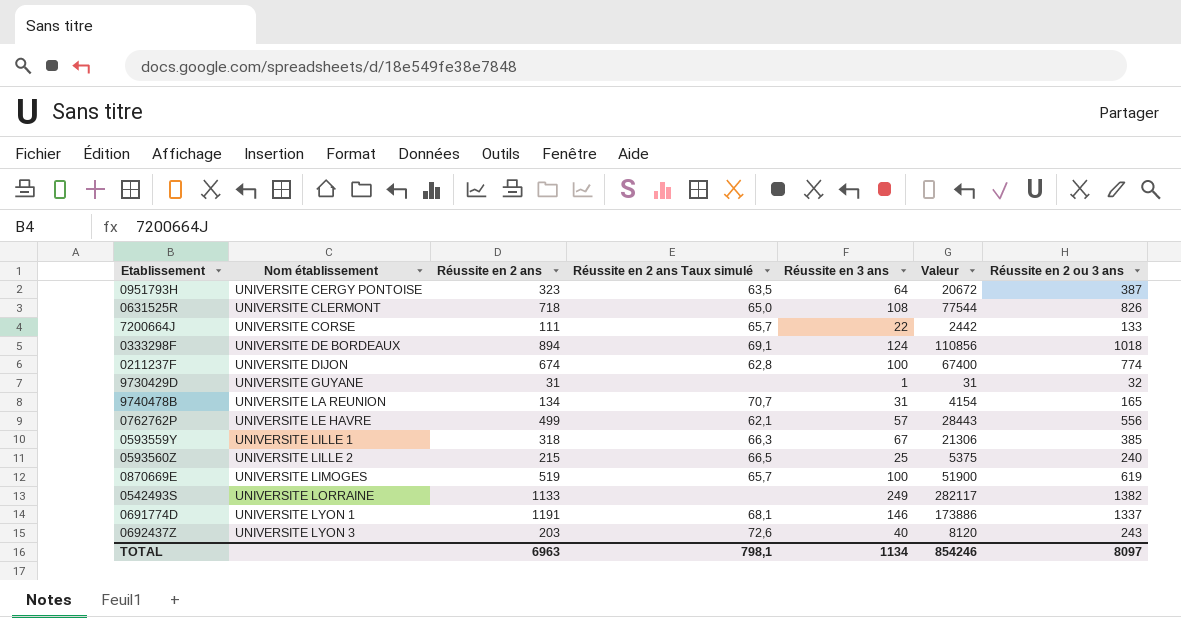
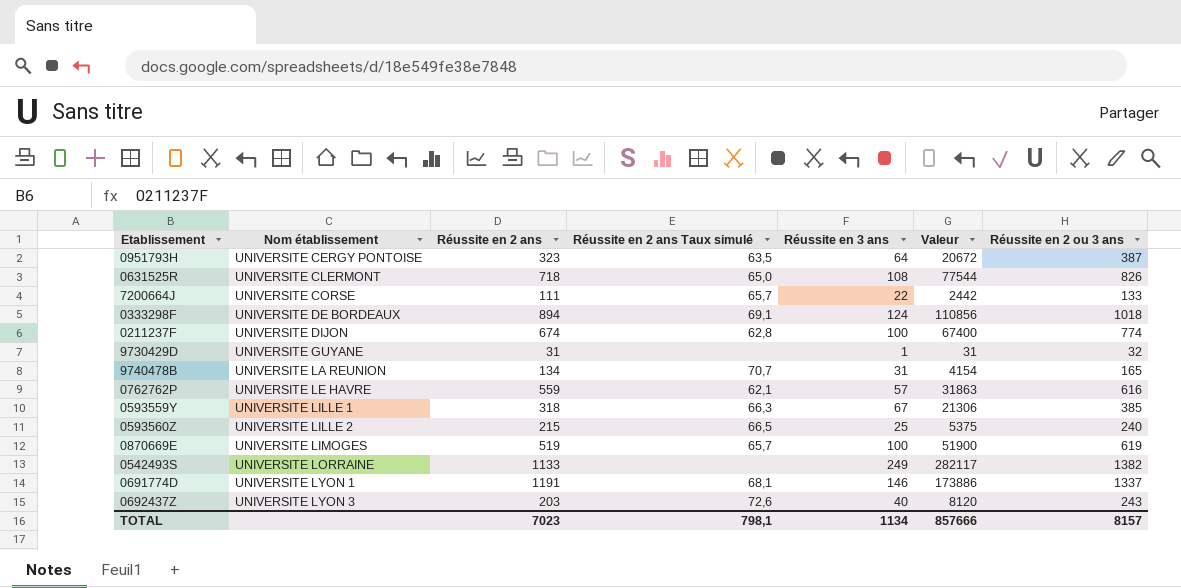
0762762P | Réussite en 2 ans: 499 -> 559
0762762P | Valeur: 28443 -> 31863
0762762P | Réussite en 2 ou 3 ans: 556 -> 616
TOTAL | Réussite en 2 ans: 6963 -> 7023
TOTAL | Valeur: 854246 -> 857666
TOTAL | Réussite en 2 ou 3 ans: 8097 -> 8157

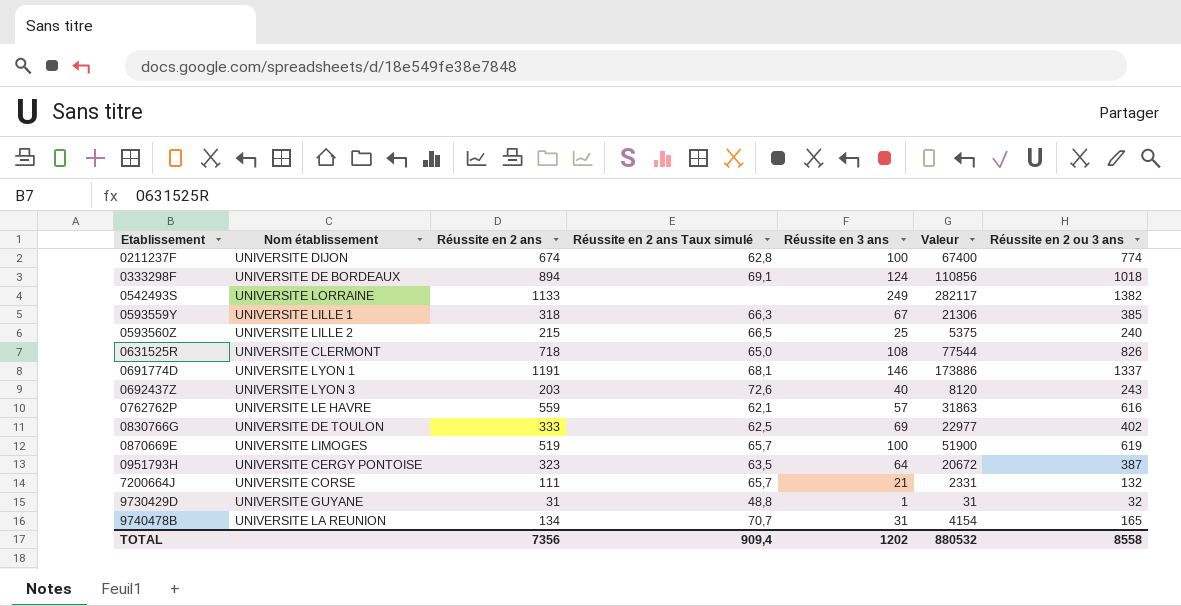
row order: Nom établissement ascending -> Etablissement ascending
row 0830766G: none -> UNIVERSITE DE TOULON | 333 | 62,5 | 69 | 22977 | 402
7200664J | Réussite en 3 ans: 22 -> 21
7200664J | Valeur: 2442 -> 2331
7200664J | Réussite en 2 ou 3 ans: 133 -> 132
9730429D | Réussite en 2 ans Taux simulé: none -> 48,8
TOTAL | Réussite en 2 ans: 7023 -> 7356
TOTAL | Réussite en 2 ans Taux simulé: 798,1 -> 909,4
TOTAL | Réussite en 3 ans: 1134 -> 1202
TOTAL | Valeur: 857666 -> 880532
TOTAL | Réussite en 2 ou 3 ans: 8157 -> 8558

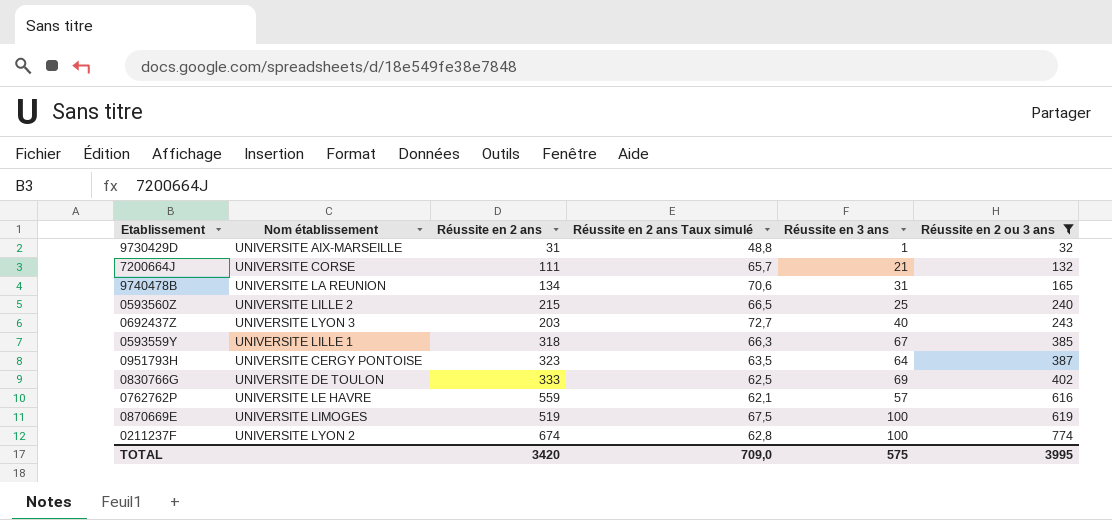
filter: none -> Réussite en 2 ou 3 ans <= 774
row order: Etablissement ascending -> Réussite en 2 ou 3 ans ascending
column Valeur | formula: [Réussite en 2 ans] * [Réussite en 3 ans] -> none
9730429D | Nom établissement: UNIVERSITE GUYANE -> UNIVERSITE AIX-MARSEILLE
9740478B | Réussite en 2 ans Taux simulé: 70,7 -> 70,6
0692437Z | Réussite en 2 ans Taux simulé: 72,6 -> 72,7
0870669E | Réussite en 2 ans Taux simulé: 65,7 -> 67,5
0211237F | Nom établissement: UNIVERSITE DIJON -> UNIVERSITE LYON 2
TOTAL | Réussite en 2 ans: 7356 -> 3420
TOTAL | Réussite en 2 ans Taux simulé: 909,4 -> 709,0
TOTAL | Réussite en 3 ans: 1202 -> 575
TOTAL | Réussite en 2 ou 3 ans: 8558 -> 3995

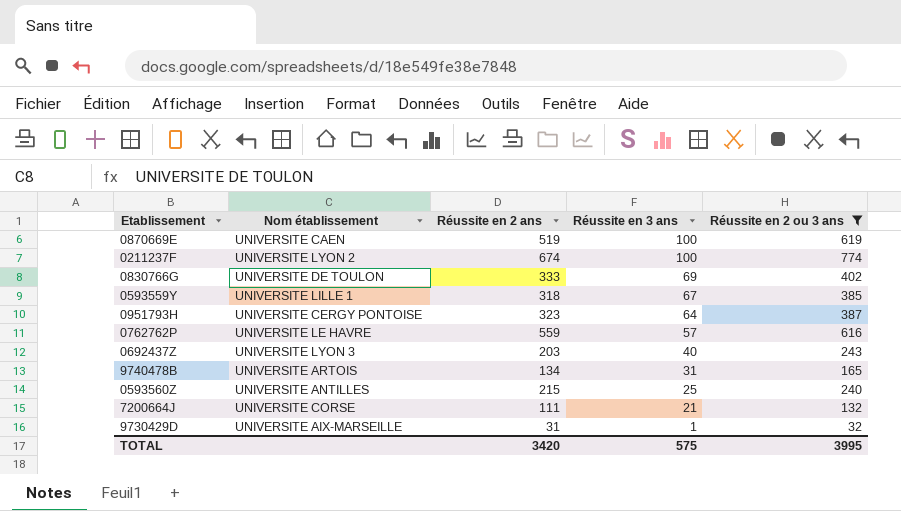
row order: Réussite en 2 ou 3 ans ascending -> Réussite en 3 ans descending
column Réussite en 2 ans Taux simulé | position: 4 -> none
0870669E | Nom établissement: UNIVERSITE LIMOGES -> UNIVERSITE CAEN
9740478B | Nom établissement: UNIVERSITE LA REUNION -> UNIVERSITE ARTOIS
0593560Z | Nom établissement: UNIVERSITE LILLE 2 -> UNIVERSITE ANTILLES

